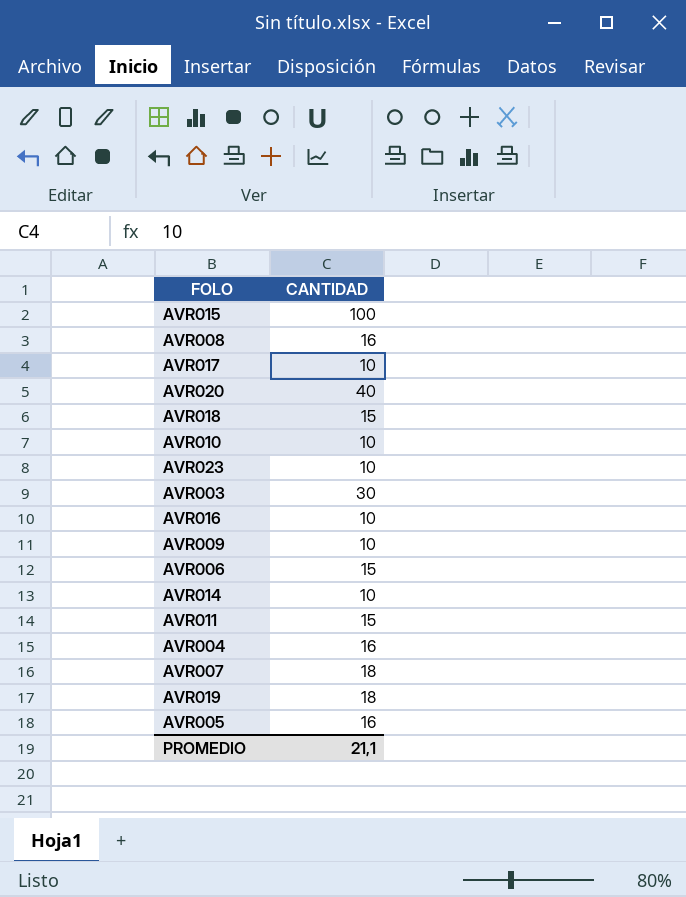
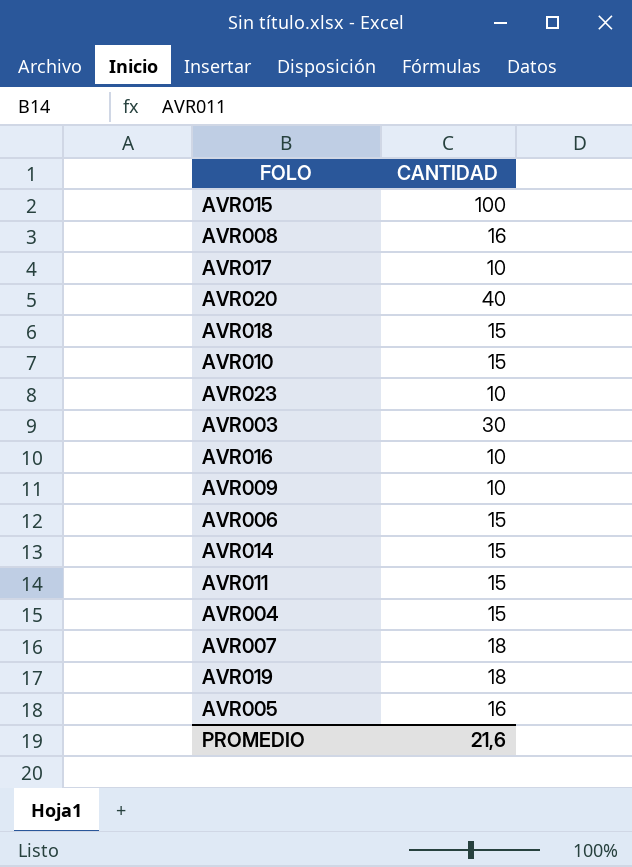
AVR010 | CANTIDAD: 10 -> 15
AVR014 | CANTIDAD: 10 -> 15
AVR004 | CANTIDAD: 16 -> 15
PROMEDIO | CANTIDAD: 21,1 -> 21,6

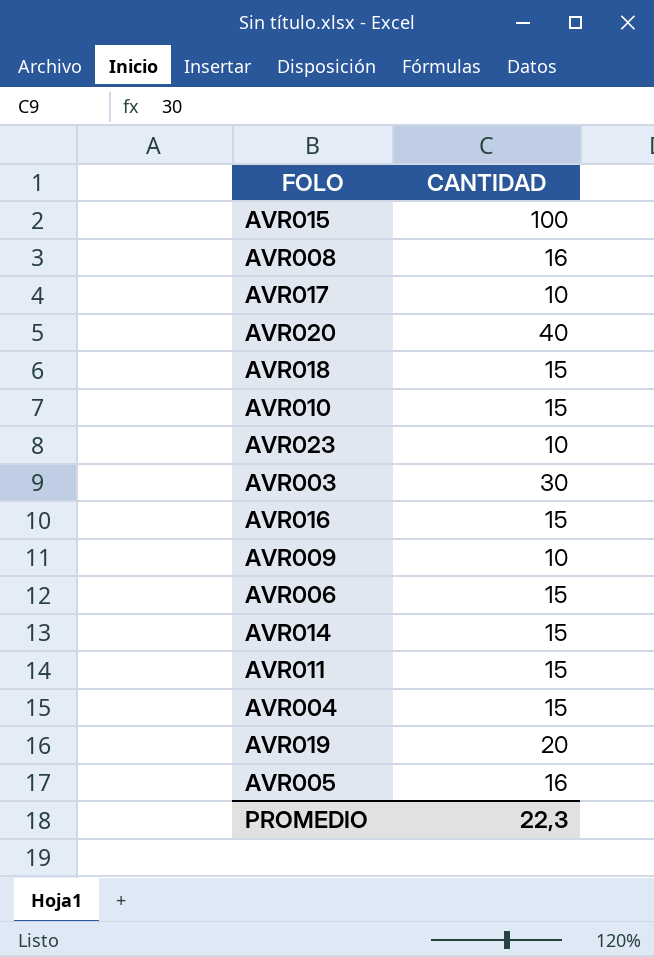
row AVR007: 18 -> none
AVR016 | CANTIDAD: 10 -> 15
AVR019 | CANTIDAD: 18 -> 20
PROMEDIO | CANTIDAD: 21,6 -> 22,3

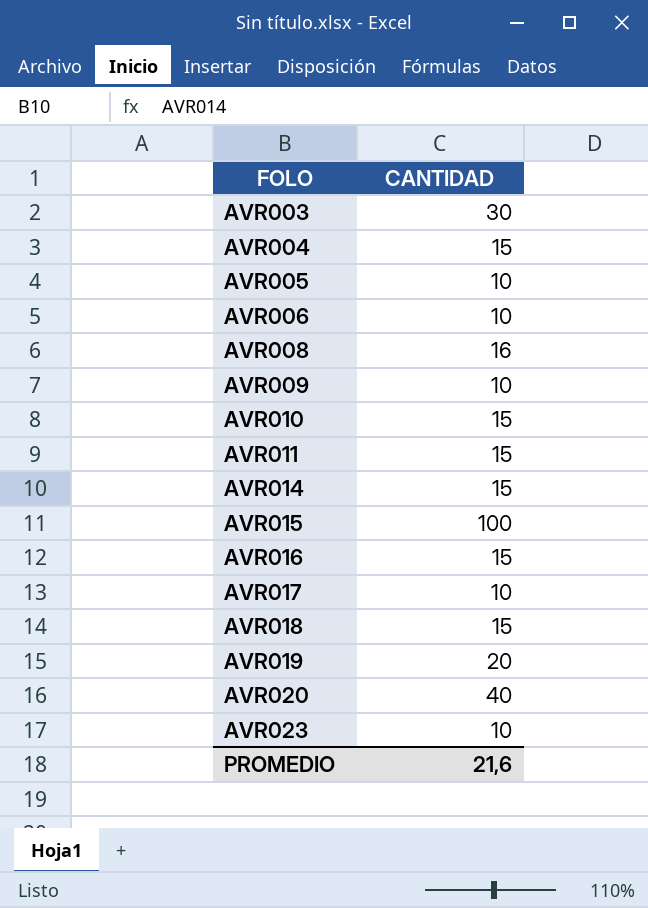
row order: none -> FOLO ascending
AVR005 | CANTIDAD: 16 -> 10
AVR006 | CANTIDAD: 15 -> 10
PROMEDIO | CANTIDAD: 22,3 -> 21,6

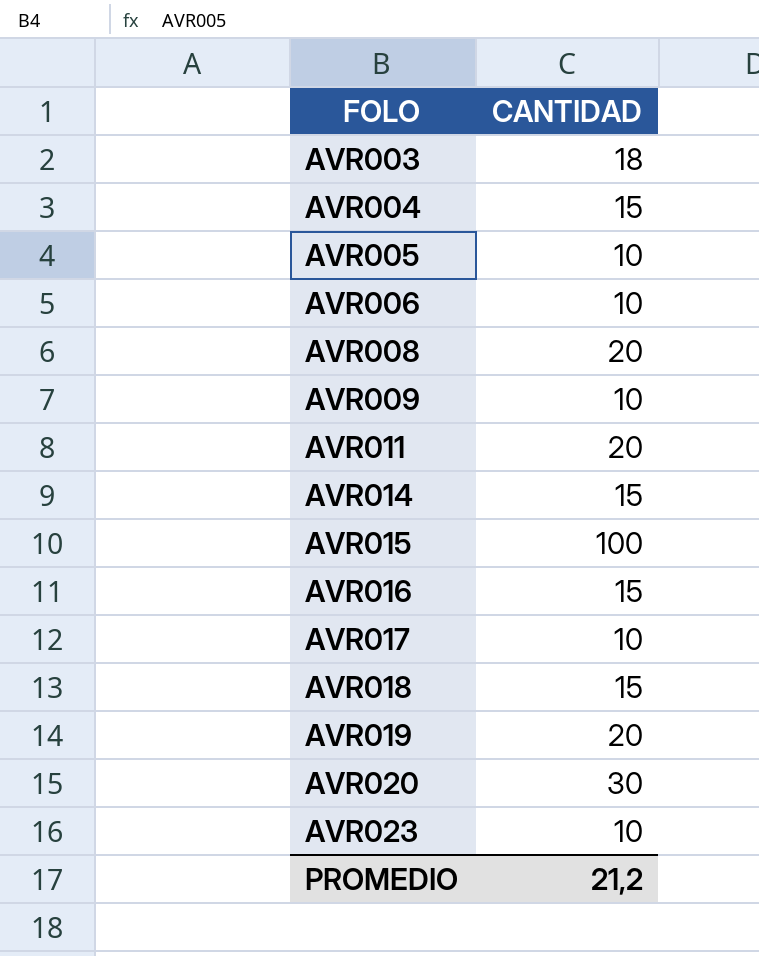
row AVR010: 15 -> none
AVR003 | CANTIDAD: 30 -> 18
AVR008 | CANTIDAD: 16 -> 20
AVR011 | CANTIDAD: 15 -> 20
AVR020 | CANTIDAD: 40 -> 30
PROMEDIO | CANTIDAD: 21,6 -> 21,2

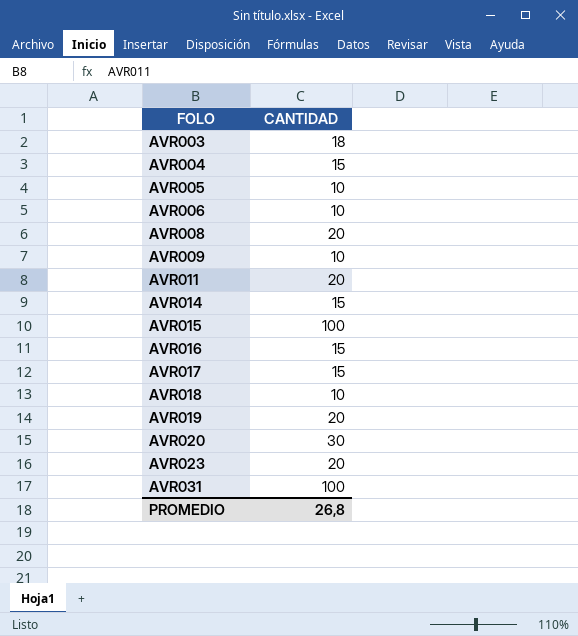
AVR017 | CANTIDAD: 10 -> 15
AVR018 | CANTIDAD: 15 -> 10
AVR023 | CANTIDAD: 10 -> 20
row AVR031: none -> 100
PROMEDIO | CANTIDAD: 21,2 -> 26,8

